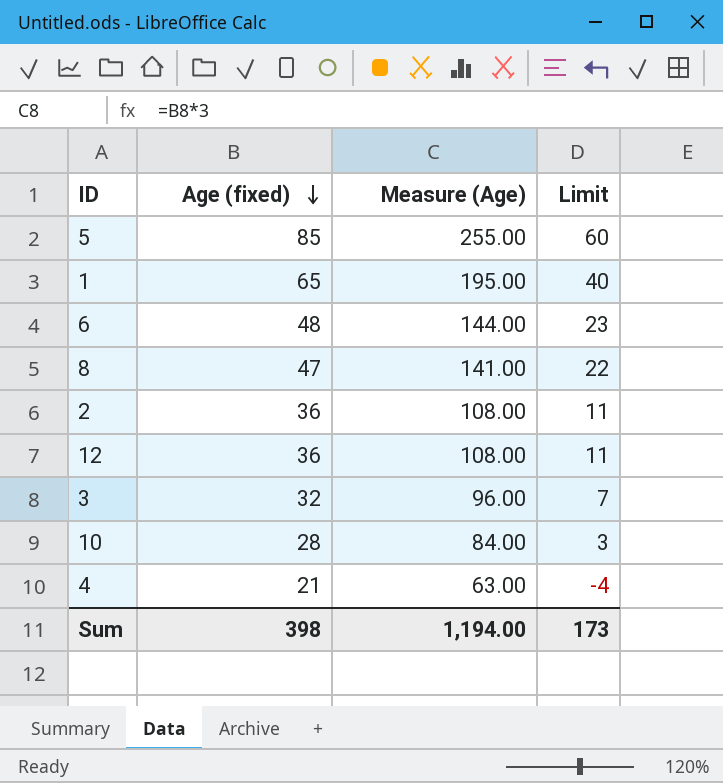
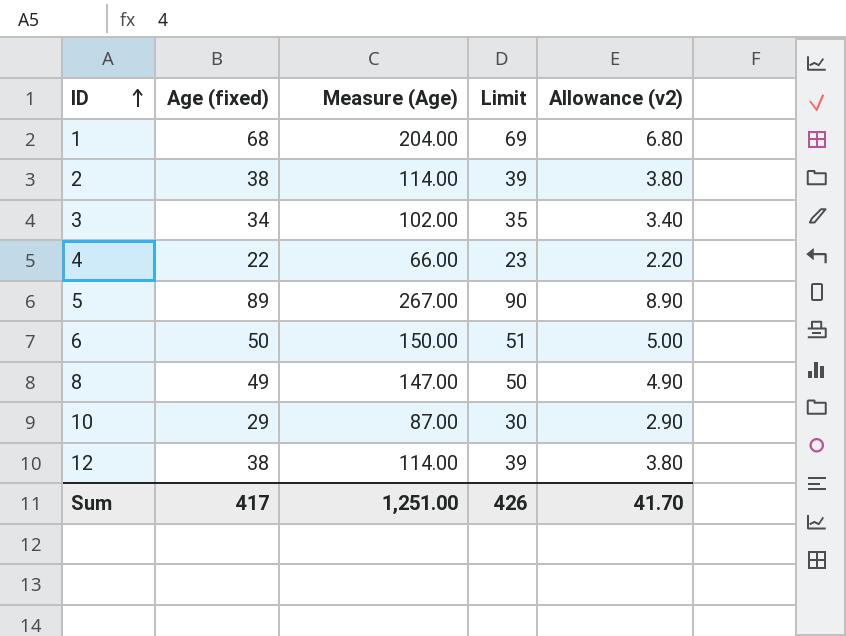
row order: Age (fixed) descending -> ID ascending
column Limit | formula: [Age (fixed)] - 25 -> [Age (fixed)] + 1
column Allowance (v2) | formula: none -> [Age (fixed)] * 0.1
1 | Age (fixed): 65 -> 68
1 | Measure (Age): 195.00 -> 204.00
2 | Age (fixed): 36 -> 38
2 | Measure (Age): 108.00 -> 114.00
3 | Age (fixed): 32 -> 34
3 | Measure (Age): 96.00 -> 102.00
4 | Age (fixed): 21 -> 22
4 | Measure (Age): 63.00 -> 66.00
5 | Age (fixed): 85 -> 89
5 | Measure (Age): 255.00 -> 267.00
6 | Age (fixed): 48 -> 50
6 | Measure (Age): 144.00 -> 150.00
8 | Age (fixed): 47 -> 49
8 | Measure (Age): 141.00 -> 147.00
10 | Age (fixed): 28 -> 29
10 | Measure (Age): 84.00 -> 87.00
12 | Age (fixed): 36 -> 38
12 | Measure (Age): 108.00 -> 114.00
Sum | Age (fixed): 398 -> 417
Sum | Measure (Age): 1,194.00 -> 1,251.00
Sum | Limit: 173 -> 426

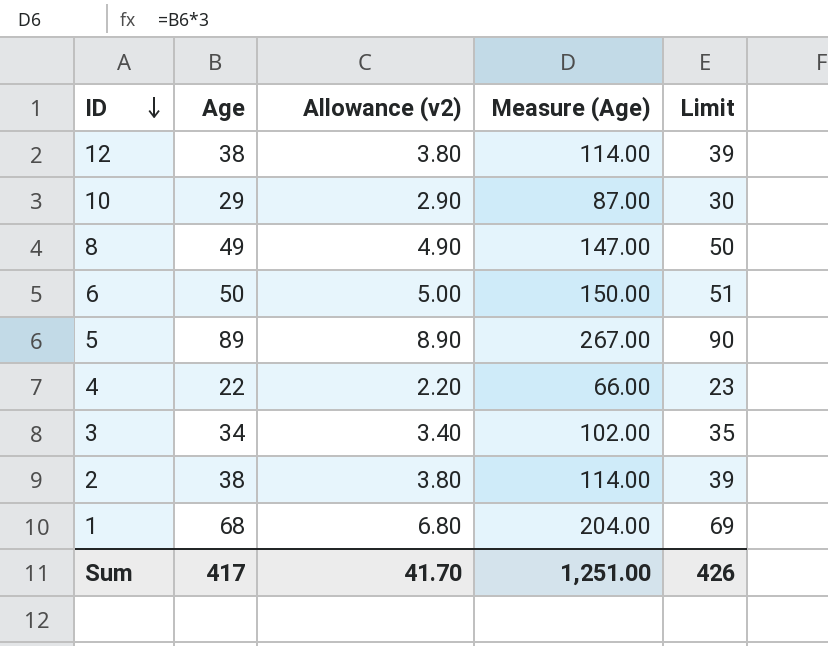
row order: ID ascending -> ID descending
column name: Age (fixed) -> Age
column Allowance (v2) | position: 5 -> 3

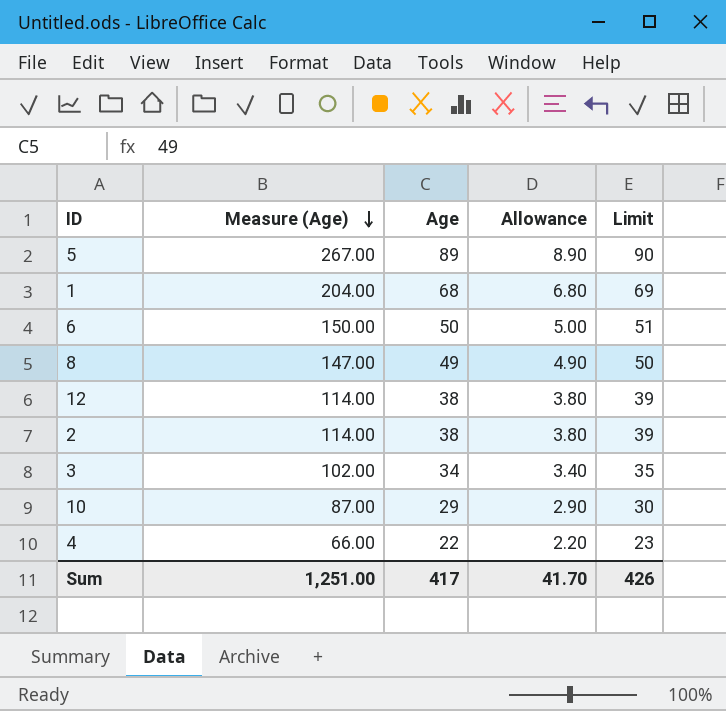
row order: ID descending -> Measure (Age) descending
column Measure (Age) | position: 4 -> 2
column name: Allowance (v2) -> Allowance

